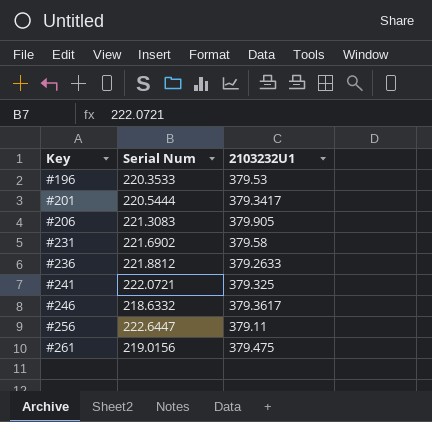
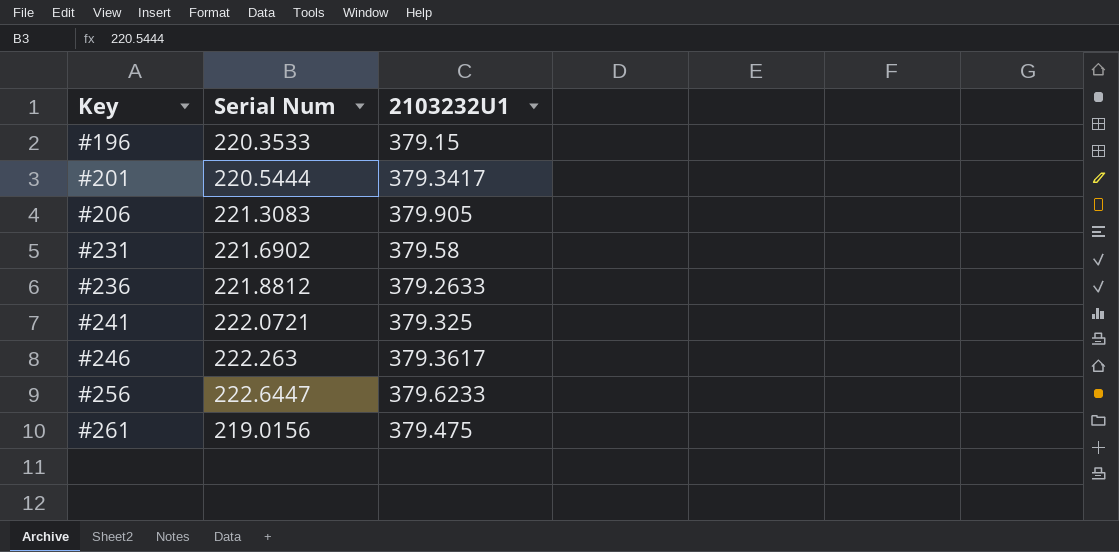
#196 | 2103232U1: 379.53 -> 379.15
#246 | Serial Num: 218.6332 -> 222.263
#256 | 2103232U1: 379.11 -> 379.6233

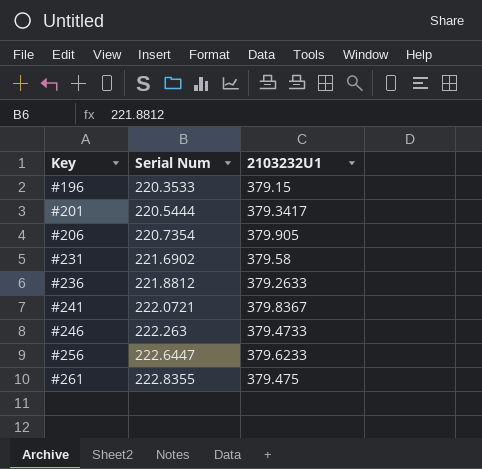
#206 | Serial Num: 221.3083 -> 220.7354
#241 | 2103232U1: 379.325 -> 379.8367
#246 | 2103232U1: 379.3617 -> 379.4733
#261 | Serial Num: 219.0156 -> 222.8355

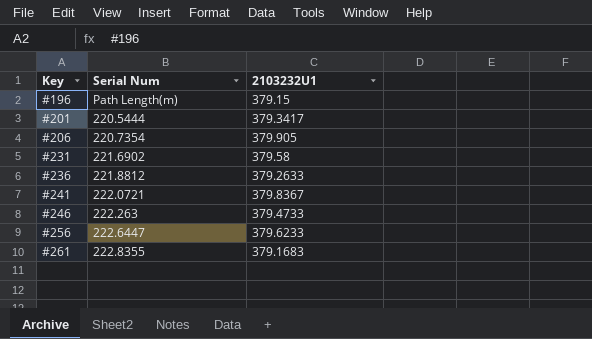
#196 | Serial Num: 220.3533 -> Path Length(m)
#261 | 2103232U1: 379.475 -> 379.1683

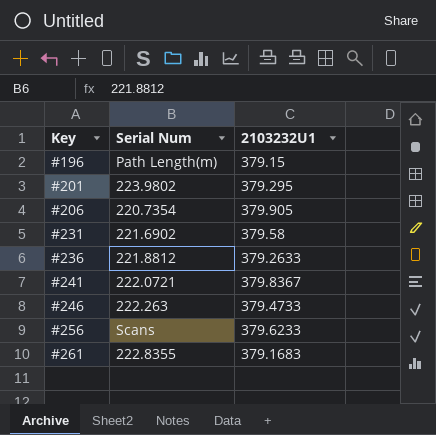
#201 | Serial Num: 220.5444 -> 223.9802
#201 | 2103232U1: 379.3417 -> 379.295
#256 | Serial Num: 222.6447 -> Scans

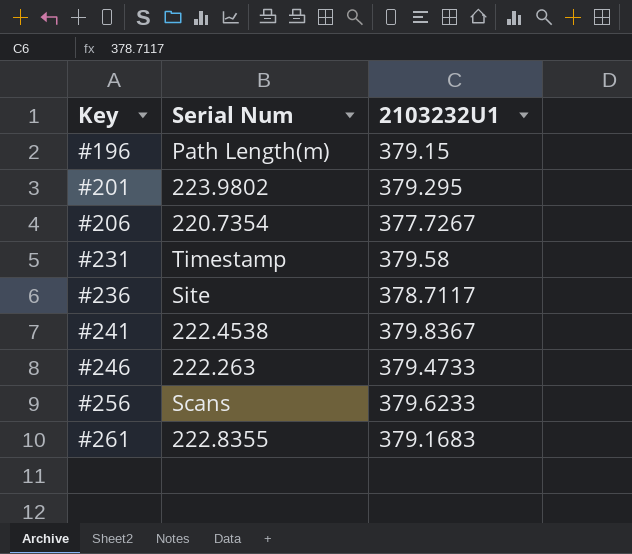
#206 | 2103232U1: 379.905 -> 377.7267
#231 | Serial Num: 221.6902 -> Timestamp
#236 | Serial Num: 221.8812 -> Site
#236 | 2103232U1: 379.2633 -> 378.7117
#241 | Serial Num: 222.0721 -> 222.4538

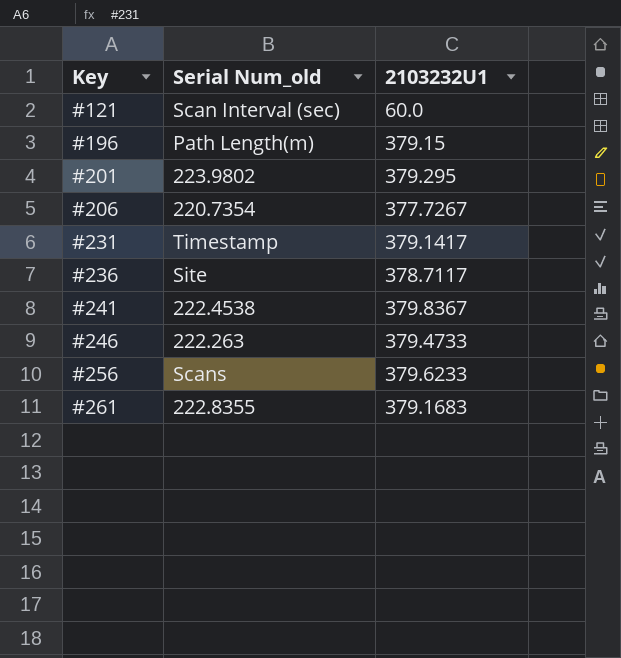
column name: Serial Num -> Serial Num_old
row #121: none -> Scan Interval (sec) | 60.0
#231 | 2103232U1: 379.58 -> 379.1417

